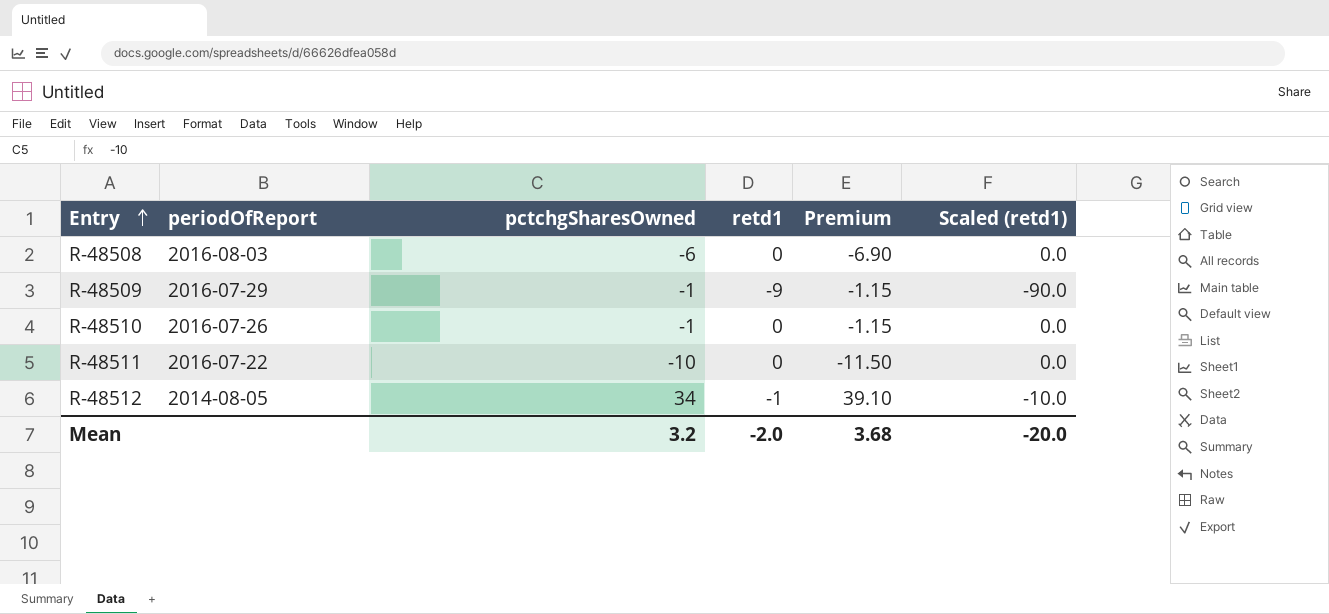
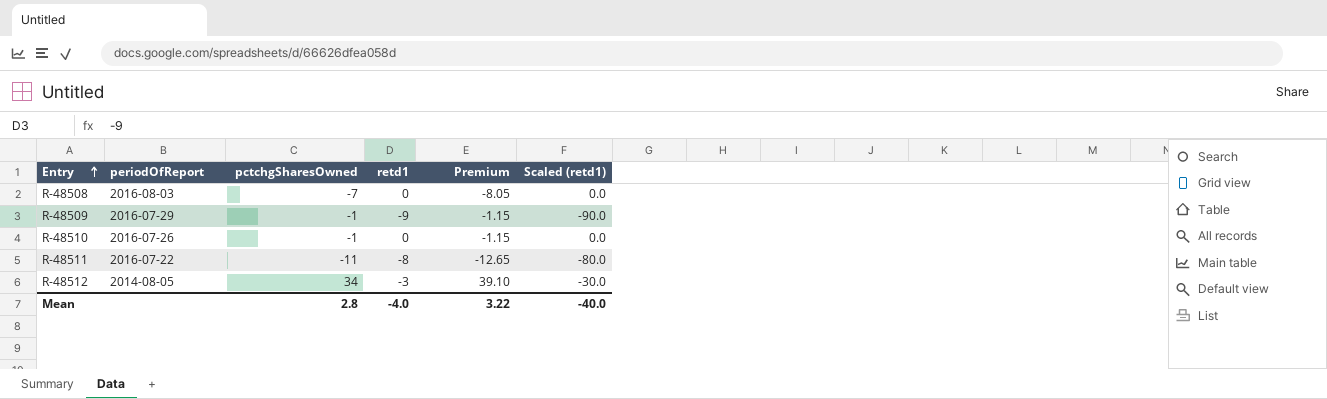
R-48508 | pctchgSharesOwned: -6 -> -7
R-48508 | Premium: -6.90 -> -8.05
R-48511 | pctchgSharesOwned: -10 -> -11
R-48511 | retd1: 0 -> -8
R-48511 | Premium: -11.50 -> -12.65
R-48511 | Scaled (retd1): 0.0 -> -80.0
R-48512 | retd1: -1 -> -3
R-48512 | Scaled (retd1): -10.0 -> -30.0
Mean | pctchgSharesOwned: 3.2 -> 2.8
Mean | retd1: -2.0 -> -4.0
Mean | Premium: 3.68 -> 3.22
Mean | Scaled (retd1): -20.0 -> -40.0

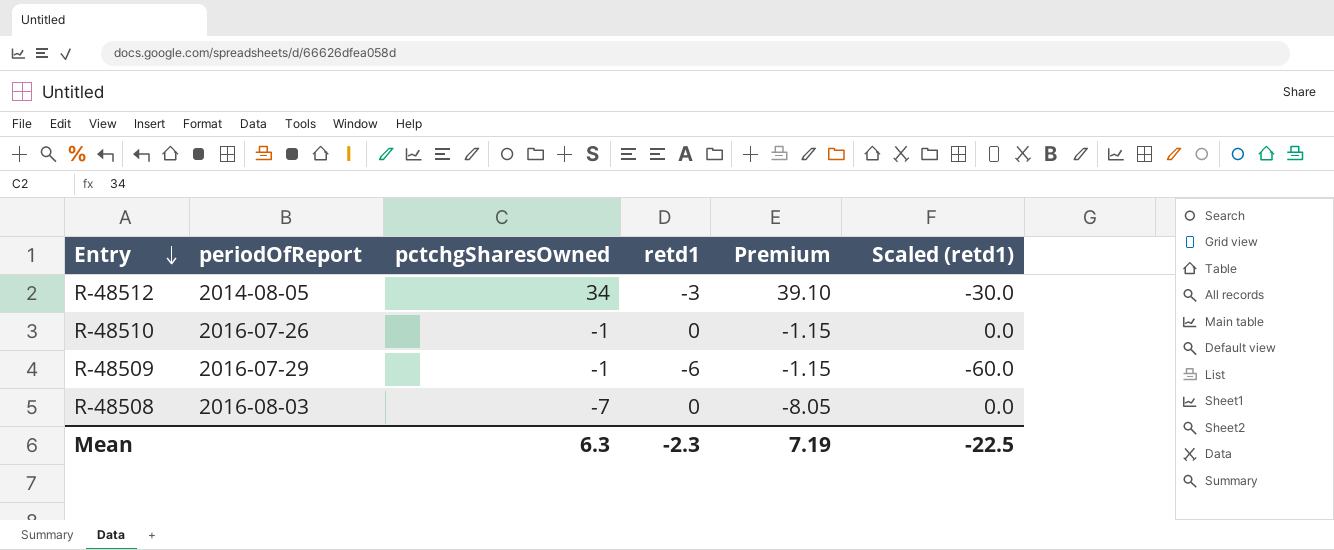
row order: Entry ascending -> Entry descending
row R-48511: 2016-07-22 | -11 | -8 | -12.65 | -80.0 -> none
R-48509 | retd1: -9 -> -6
R-48509 | Scaled (retd1): -90.0 -> -60.0
Mean | pctchgSharesOwned: 2.8 -> 6.3
Mean | retd1: -4.0 -> -2.3
Mean | Premium: 3.22 -> 7.19
Mean | Scaled (retd1): -40.0 -> -22.5

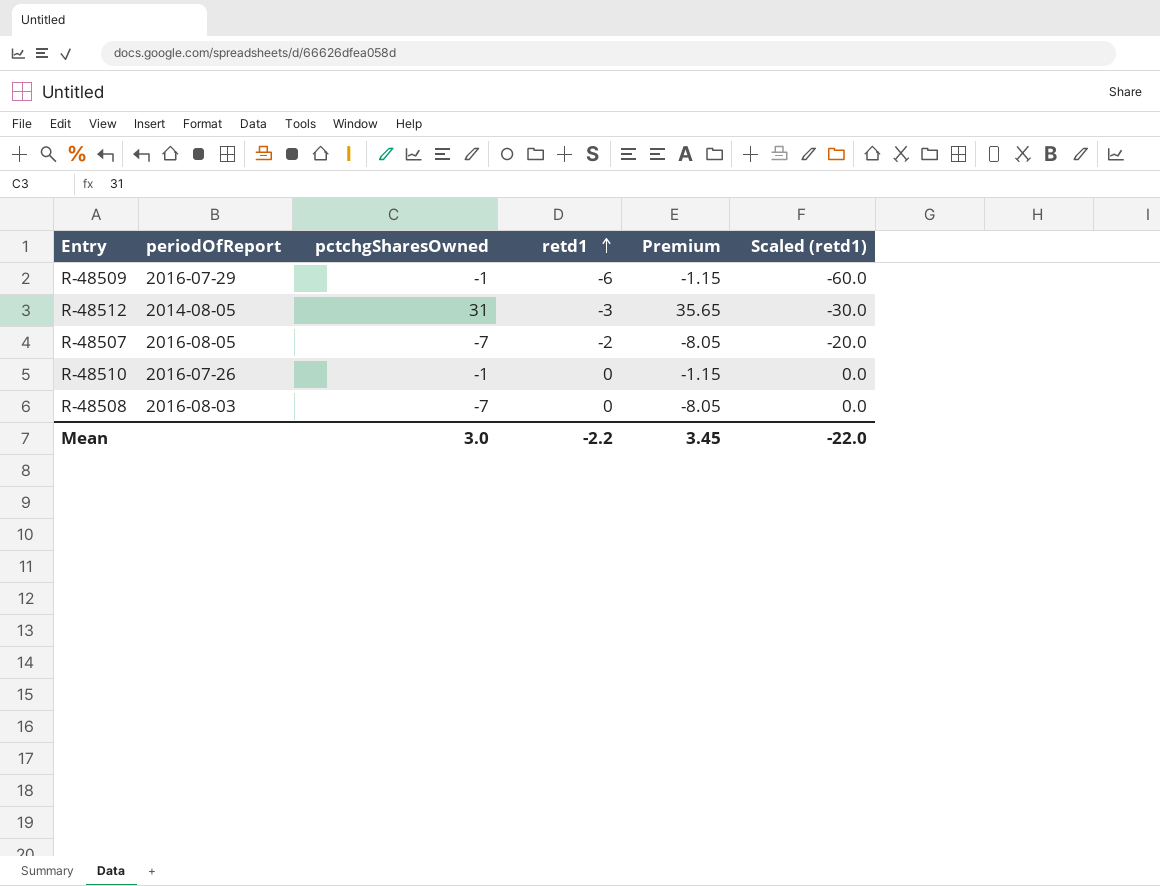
row order: Entry descending -> retd1 ascending
R-48512 | pctchgSharesOwned: 34 -> 31
R-48512 | Premium: 39.10 -> 35.65
row R-48507: none -> 2016-08-05 | -7 | -2 | -8.05 | -20.0
Mean | pctchgSharesOwned: 6.3 -> 3.0
Mean | retd1: -2.3 -> -2.2
Mean | Premium: 7.19 -> 3.45
Mean | Scaled (retd1): -22.5 -> -22.0

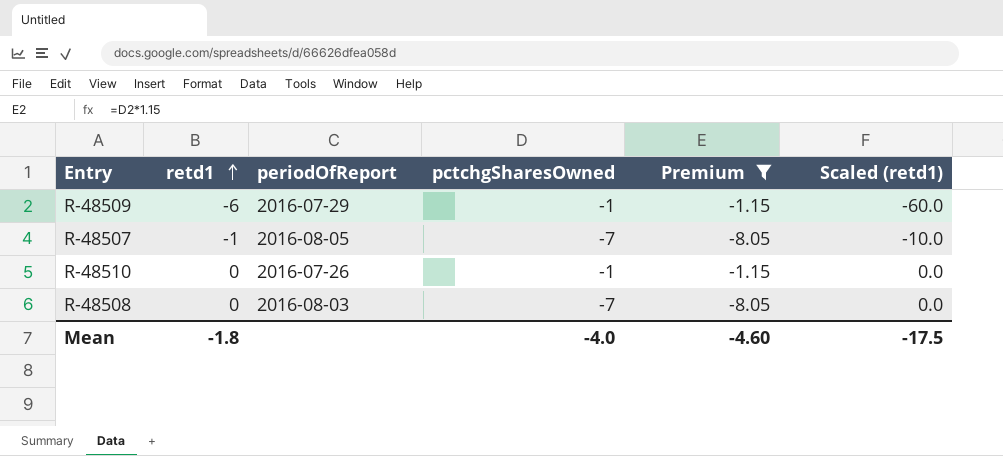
filter: none -> Premium != 35.65
column retd1 | position: 4 -> 2
R-48507 | retd1: -2 -> -1
R-48507 | Scaled (retd1): -20.0 -> -10.0
Mean | retd1: -2.2 -> -1.8
Mean | pctchgSharesOwned: 3.0 -> -4.0
Mean | Premium: 3.45 -> -4.60
Mean | Scaled (retd1): -22.0 -> -17.5

